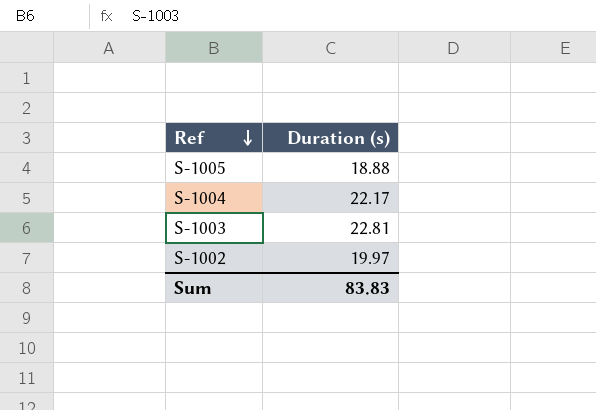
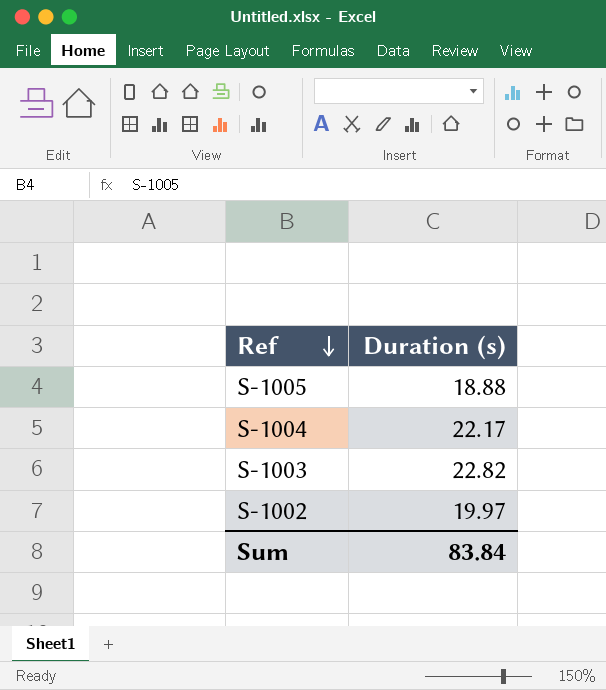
S-1003 | Duration (s): 22.81 -> 22.82
Sum | Duration (s): 83.83 -> 83.84

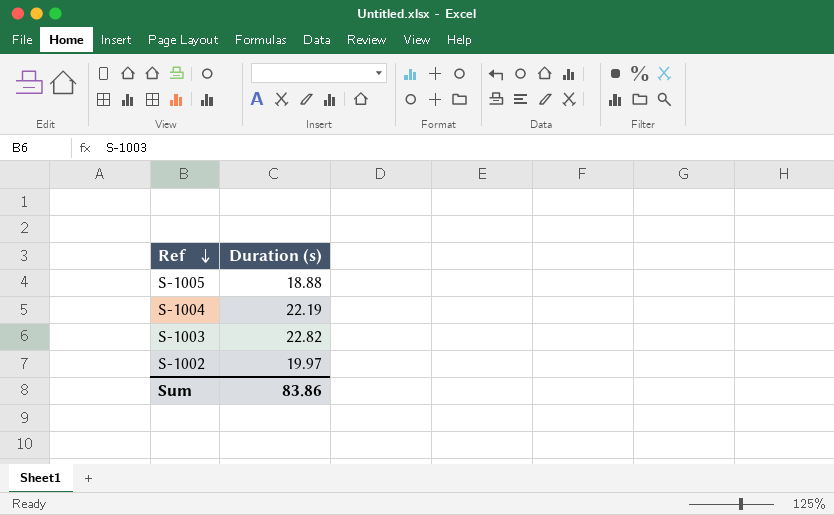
S-1004 | Duration (s): 22.17 -> 22.19
Sum | Duration (s): 83.84 -> 83.86

